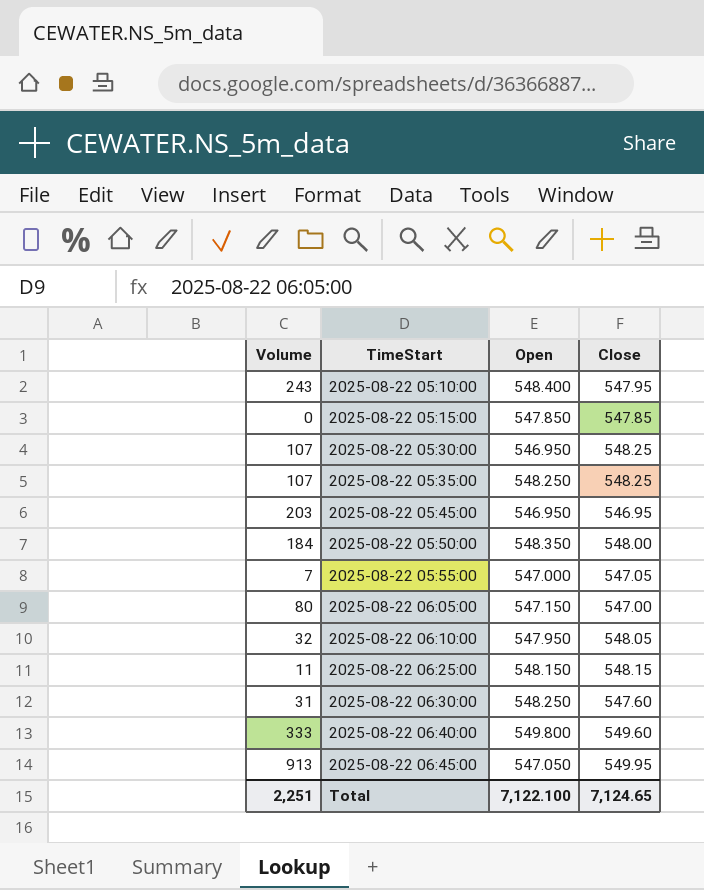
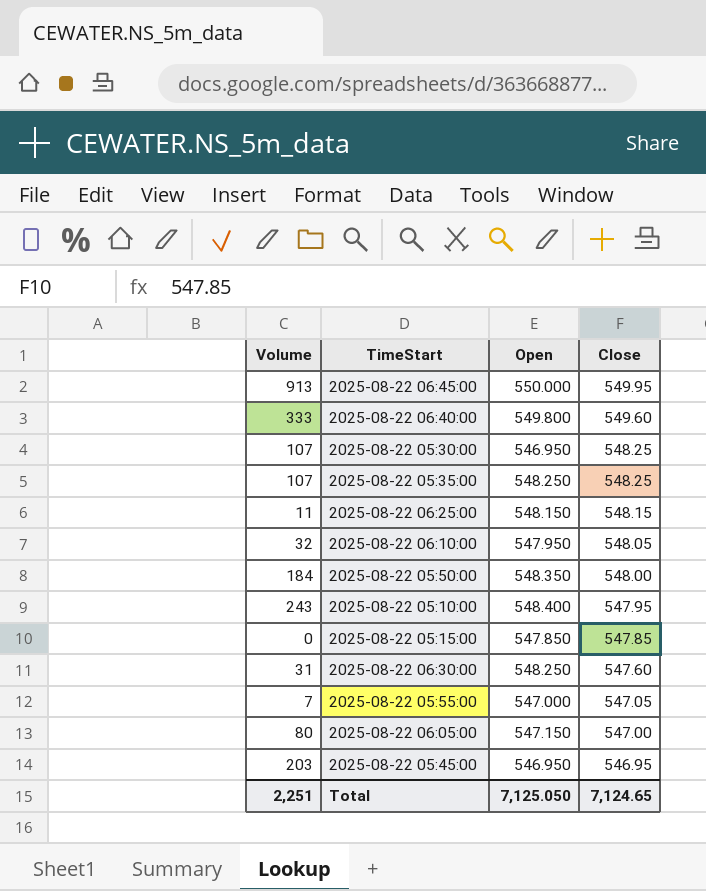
row order: TimeStart ascending -> Close descending
2025-08-22 06:45:00 | Open: 547.050 -> 550.000
Total | Open: 7,122.100 -> 7,125.050

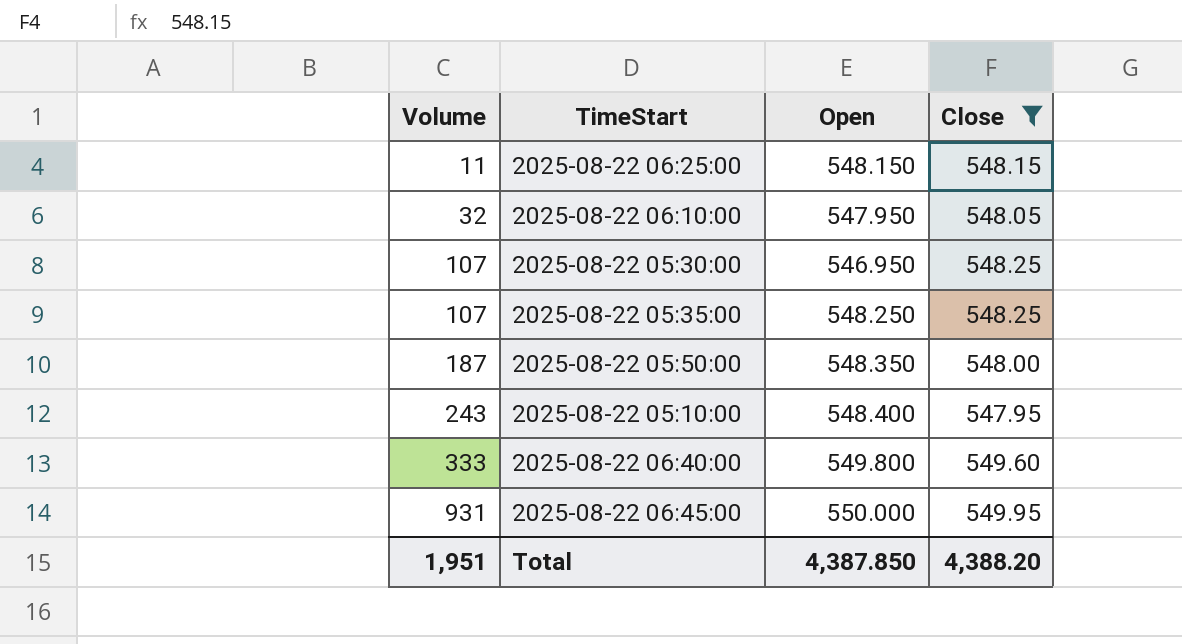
filter: none -> Close >= 547.95
row order: Close descending -> Volume ascending
2025-08-22 05:50:00 | Volume: 184 -> 187
2025-08-22 06:45:00 | Volume: 913 -> 931
Total | Volume: 2,251 -> 1,951
Total | Open: 7,125.050 -> 4,387.850
Total | Close: 7,124.65 -> 4,388.20

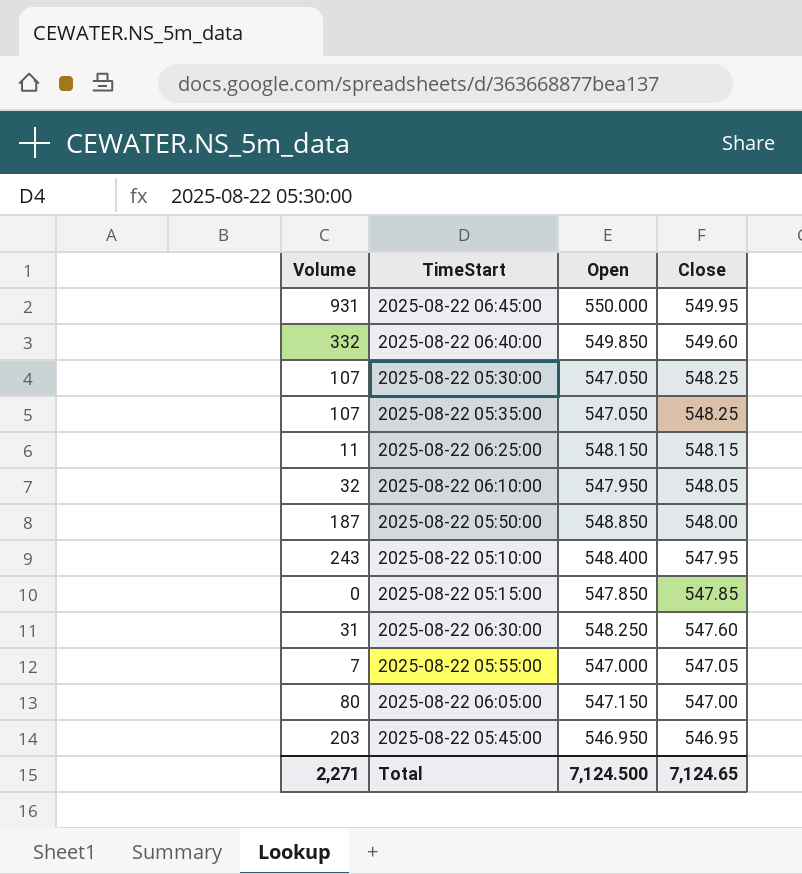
filter: Close >= 547.95 -> none
row order: Volume ascending -> Close descending
2025-08-22 06:40:00 | Volume: 333 -> 332
2025-08-22 06:40:00 | Open: 549.800 -> 549.850
2025-08-22 05:30:00 | Open: 546.950 -> 547.050
2025-08-22 05:35:00 | Open: 548.250 -> 547.050
2025-08-22 05:50:00 | Open: 548.350 -> 548.850
Total | Volume: 1,951 -> 2,271
Total | Open: 4,387.850 -> 7,124.500
Total | Close: 4,388.20 -> 7,124.65

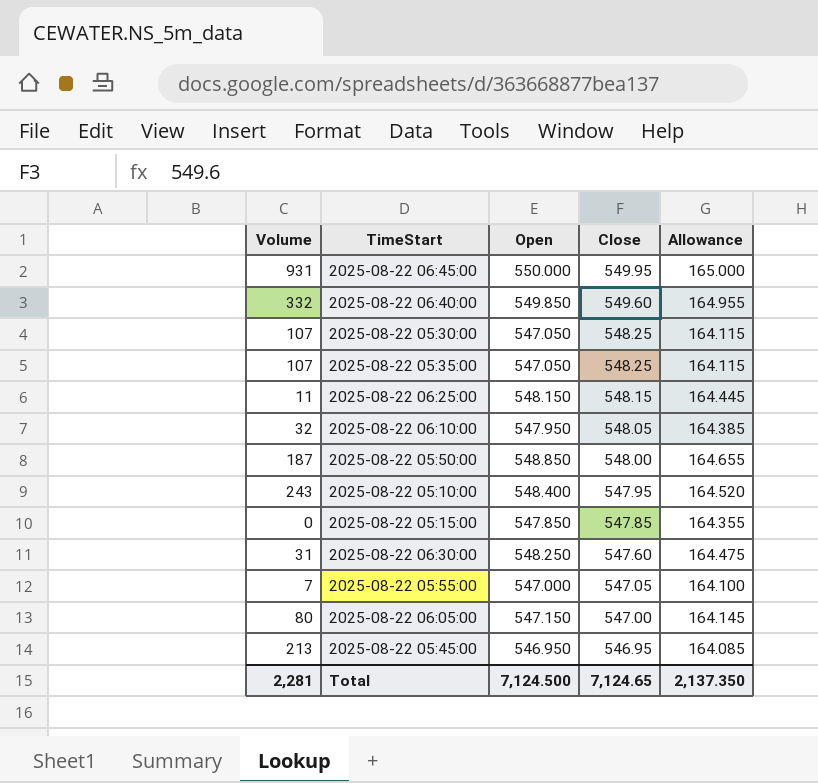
column Allowance | formula: none -> [Open] * 0.3
2025-08-22 05:45:00 | Volume: 203 -> 213
Total | Volume: 2,271 -> 2,281

